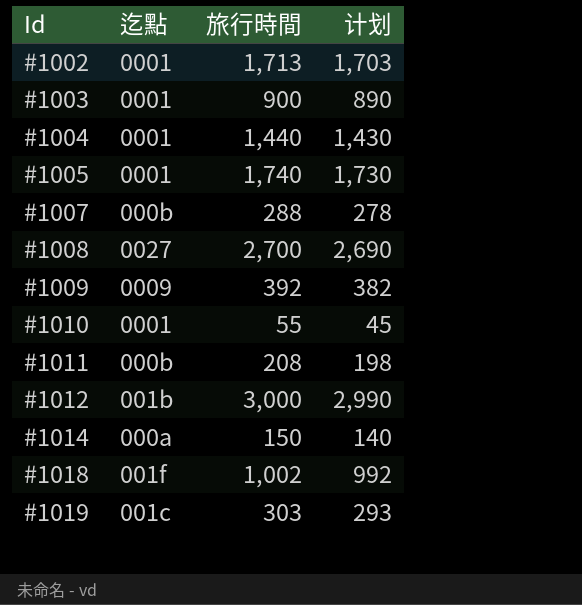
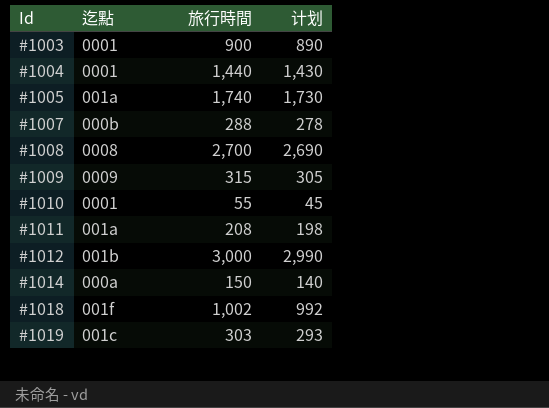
row #1002: 0001 | 1,713 | 1,703 -> none
#1005 | 迄點: 0001 -> 001a
#1008 | 迄點: 0027 -> 0008
#1009 | 旅行時間: 392 -> 315
#1009 | 计划: 382 -> 305
#1011 | 迄點: 000b -> 001a

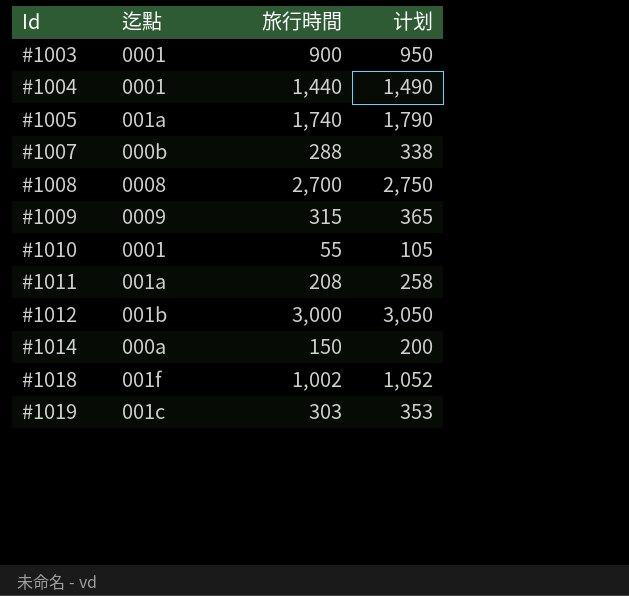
column 计划 | formula: [旅行時間] - 10 -> [旅行時間] + 50

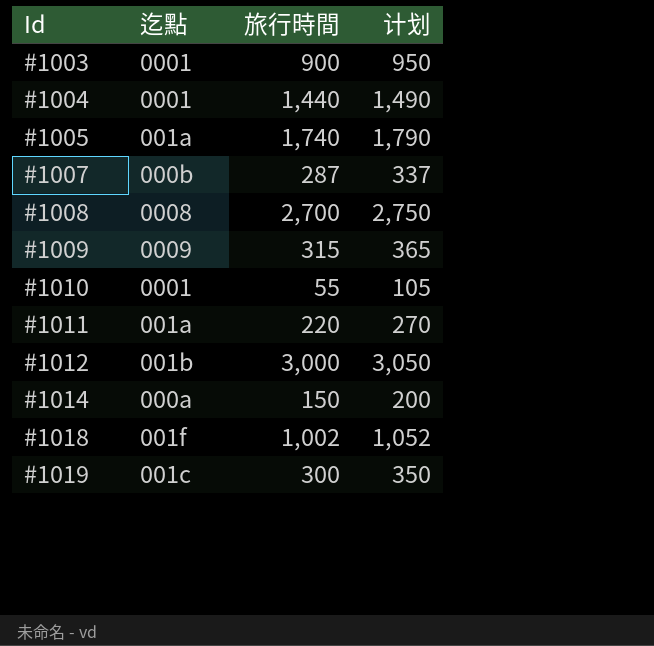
#1007 | 旅行時間: 288 -> 287
#1007 | 计划: 338 -> 337
#1011 | 旅行時間: 208 -> 220
#1011 | 计划: 258 -> 270
#1019 | 旅行時間: 303 -> 300
#1019 | 计划: 353 -> 350

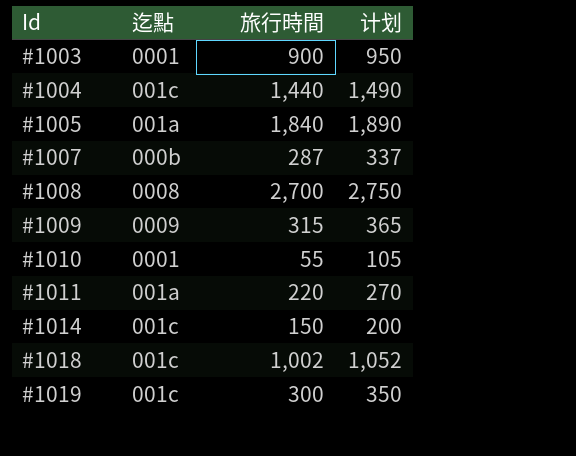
row #1012: 001b | 3,000 | 3,050 -> none
#1004 | 迄點: 0001 -> 001c
#1005 | 旅行時間: 1,740 -> 1,840
#1005 | 计划: 1,790 -> 1,890
#1014 | 迄點: 000a -> 001c
#1018 | 迄點: 001f -> 001c

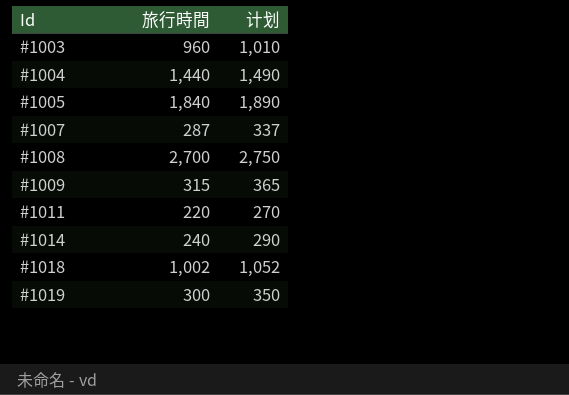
column 迄點 | position: 2 -> none
row #1010: 0001 | 55 | 105 -> none
#1003 | 旅行時間: 900 -> 960
#1003 | 计划: 950 -> 1,010
#1014 | 旅行時間: 150 -> 240
#1014 | 计划: 200 -> 290

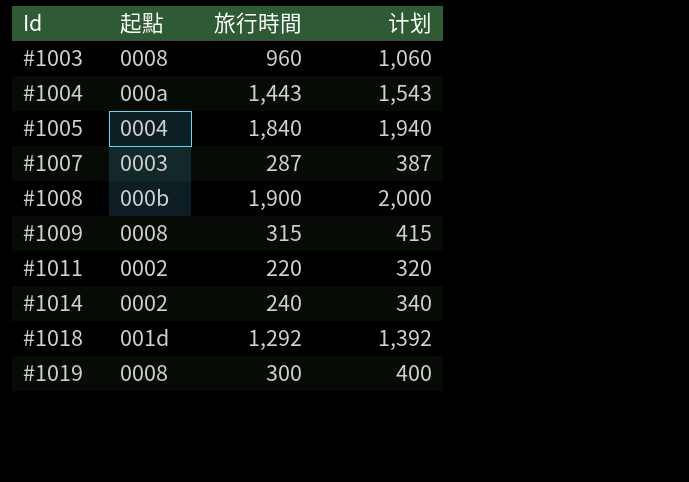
column 起點 | position: none -> 2
column 计划 | formula: [旅行時間] + 50 -> [旅行時間] + 100
#1004 | 旅行時間: 1,440 -> 1,443
#1008 | 旅行時間: 2,700 -> 1,900
#1018 | 旅行時間: 1,002 -> 1,292

